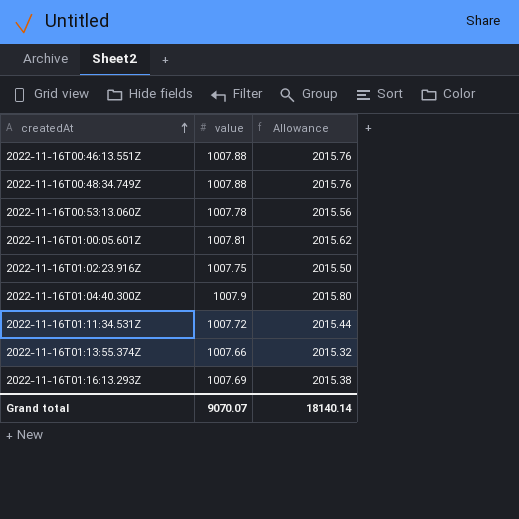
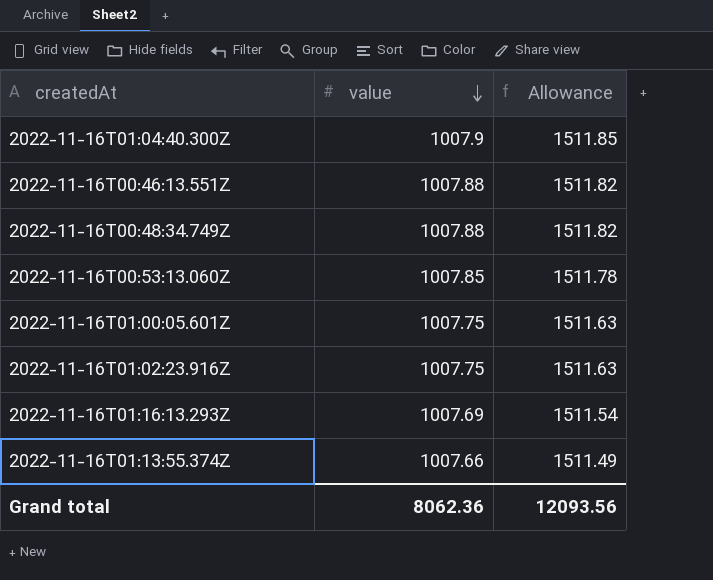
row order: createdAt ascending -> value descending
column Allowance | formula: [value] * 2 -> [value] * 1.5
row 2022-11-16T01:11:34.531Z: 1007.72 | 2015.44 -> none
2022-11-16T00:53:13.060Z | value: 1007.78 -> 1007.85
2022-11-16T01:00:05.601Z | value: 1007.81 -> 1007.75
Grand total | value: 9070.07 -> 8062.36
Grand total | Allowance: 18140.14 -> 12093.56

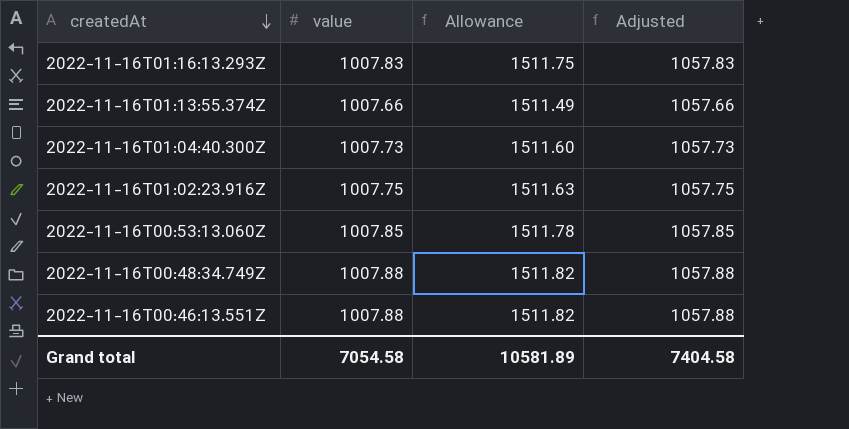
row order: value descending -> createdAt descending
column Adjusted | formula: none -> [value] + 50
row 2022-11-16T01:00:05.601Z: 1007.75 | 1511.63 -> none
2022-11-16T01:16:13.293Z | value: 1007.69 -> 1007.83
2022-11-16T01:16:13.293Z | Allowance: 1511.54 -> 1511.75
2022-11-16T01:04:40.300Z | value: 1007.9 -> 1007.73
2022-11-16T01:04:40.300Z | Allowance: 1511.85 -> 1511.60
Grand total | value: 8062.36 -> 7054.58
Grand total | Allowance: 12093.56 -> 10581.89

